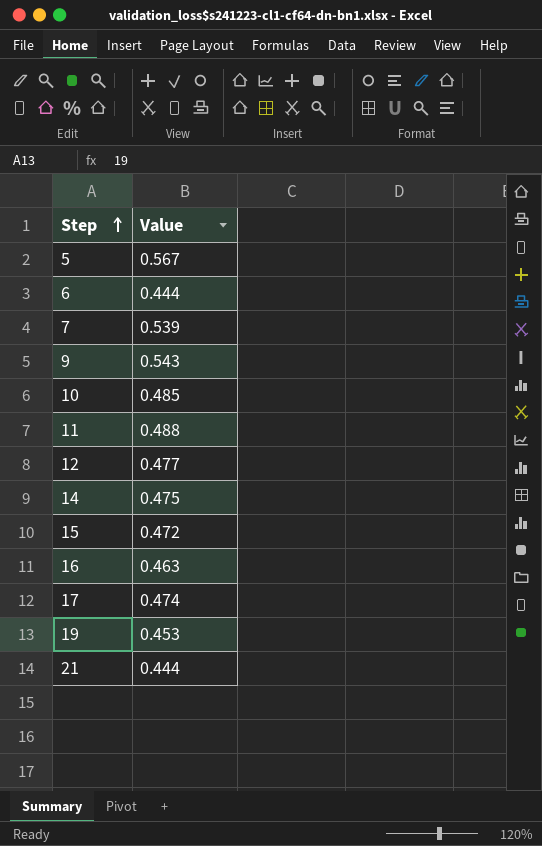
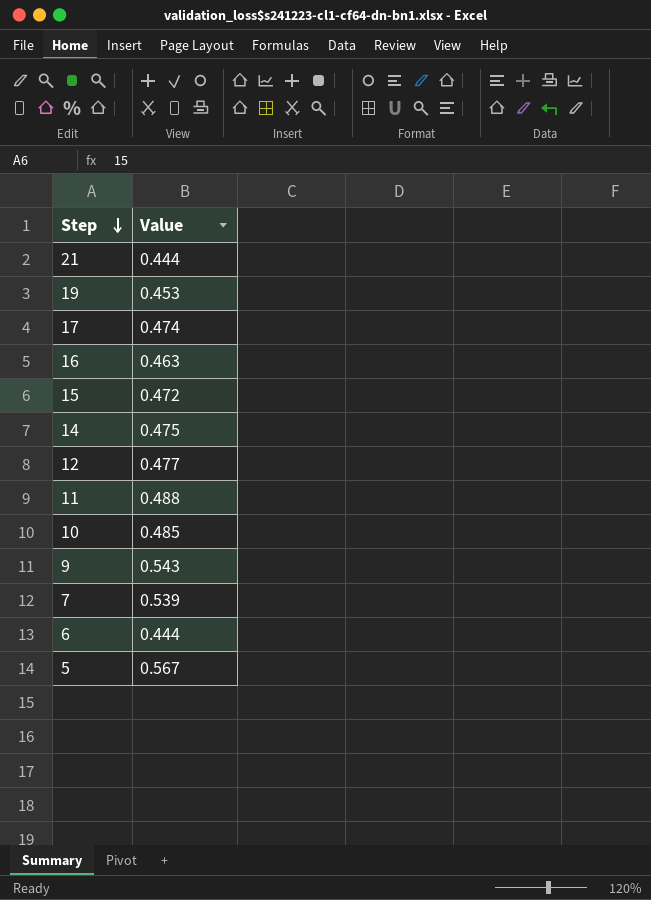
row order: Step ascending -> Step descending

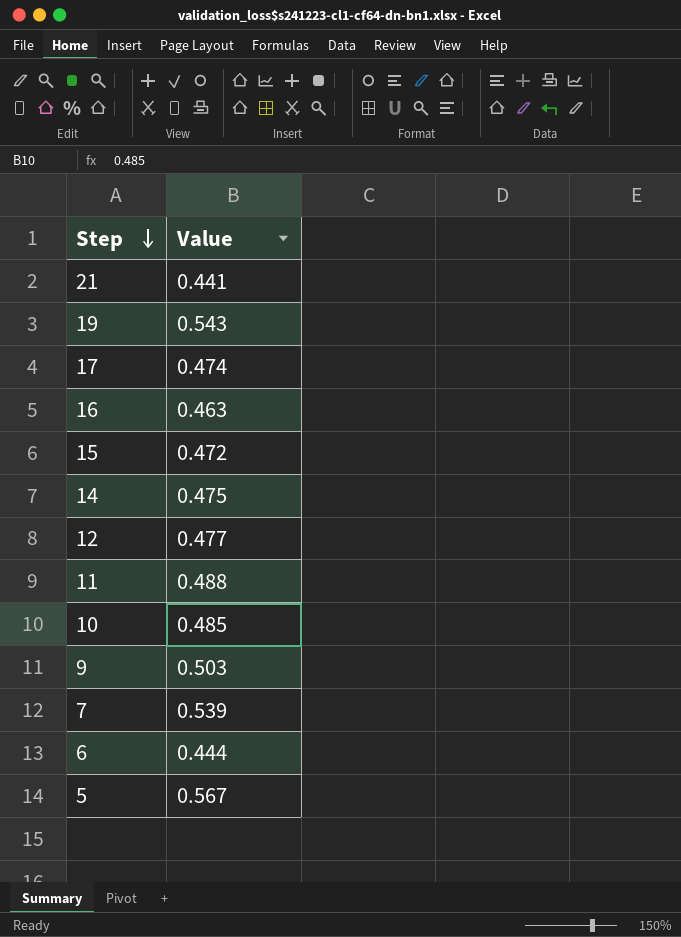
21 | Value: 0.444 -> 0.441
19 | Value: 0.453 -> 0.543
9 | Value: 0.543 -> 0.503

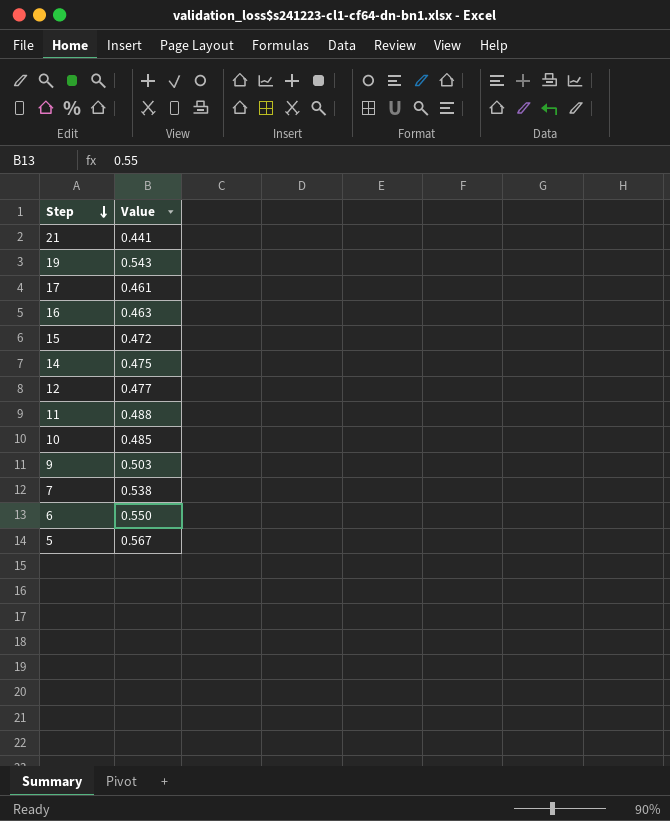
17 | Value: 0.474 -> 0.461
7 | Value: 0.539 -> 0.538
6 | Value: 0.444 -> 0.550

